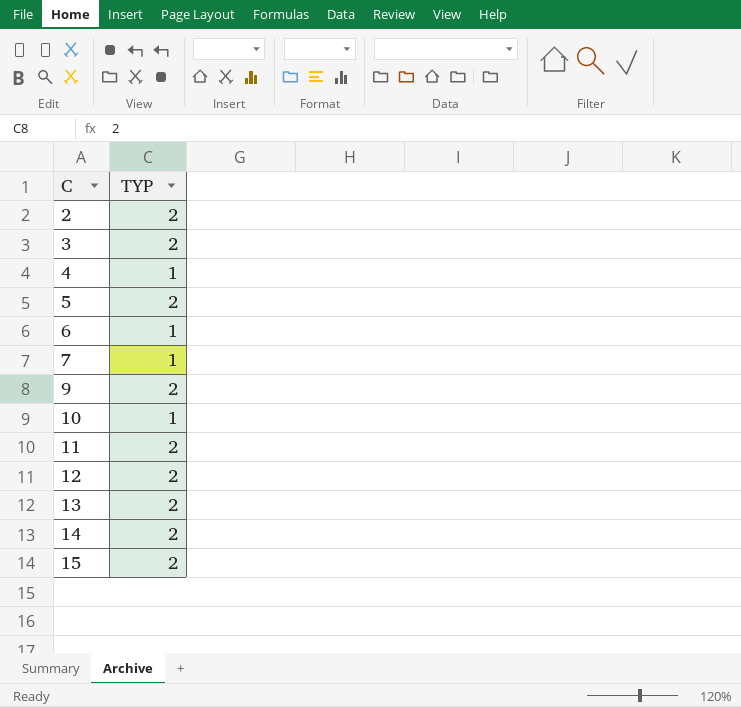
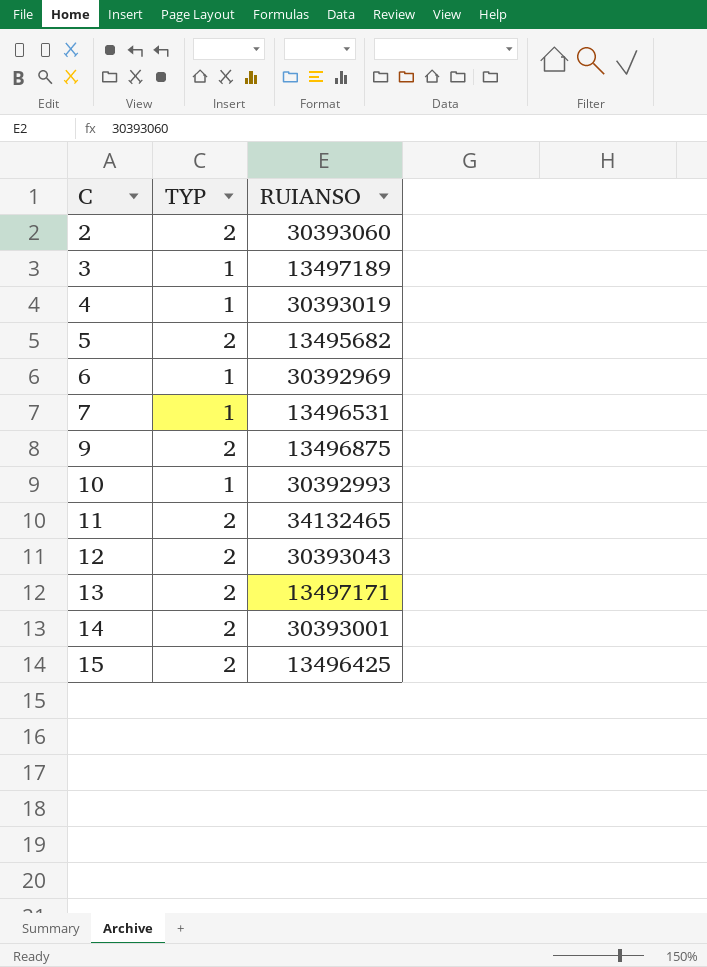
column RUIANSO | position: none -> 3
3 | TYP: 2 -> 1

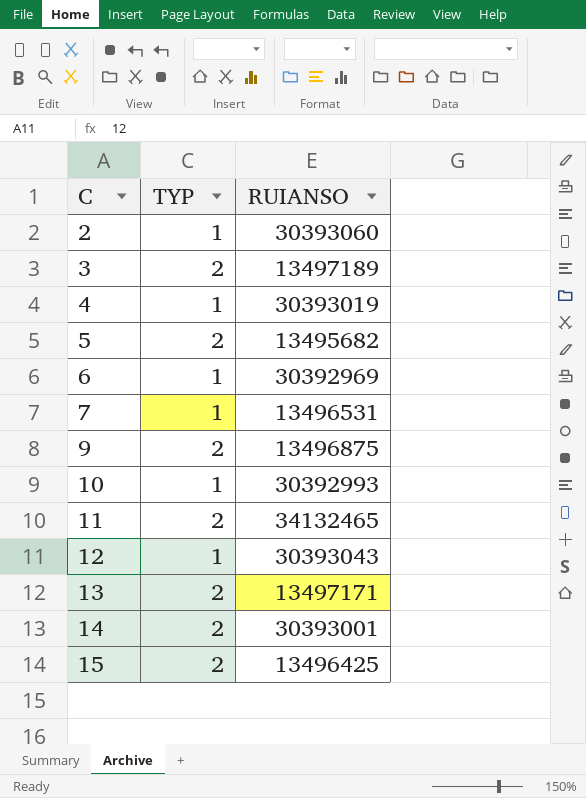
2 | TYP: 2 -> 1
3 | TYP: 1 -> 2
12 | TYP: 2 -> 1

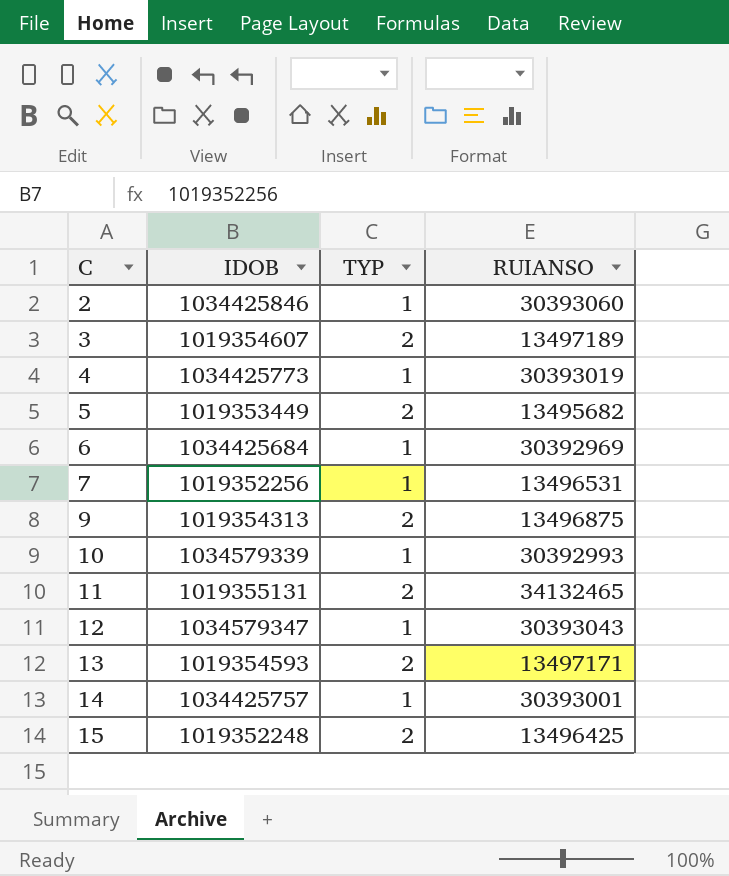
column IDOB | position: none -> 2
14 | TYP: 2 -> 1

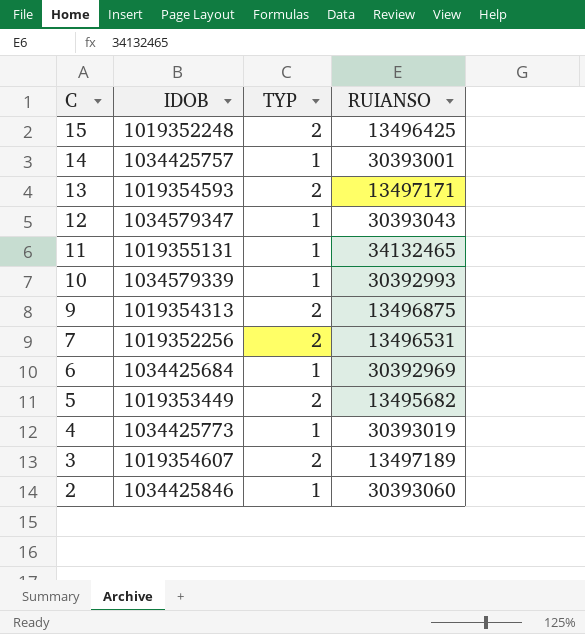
row order: C ascending -> C descending
11 | TYP: 2 -> 1
7 | TYP: 1 -> 2

